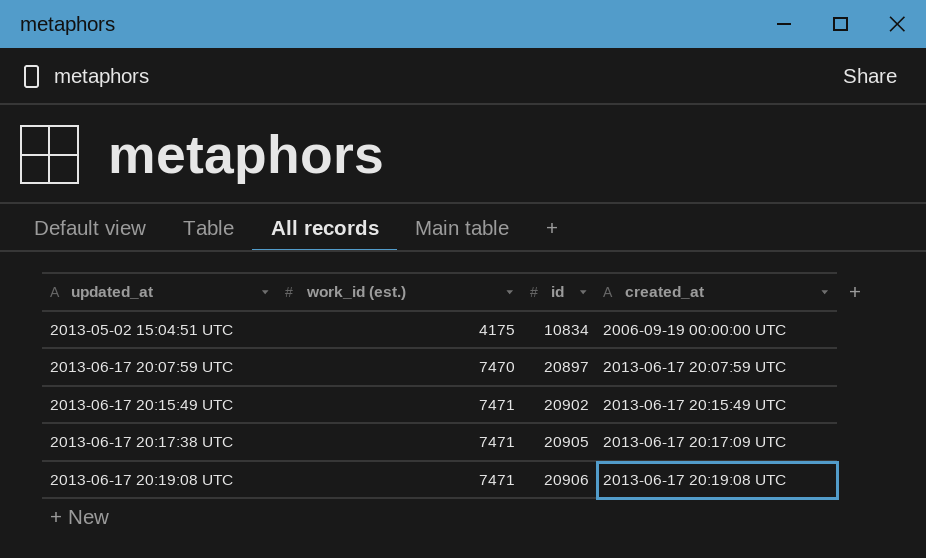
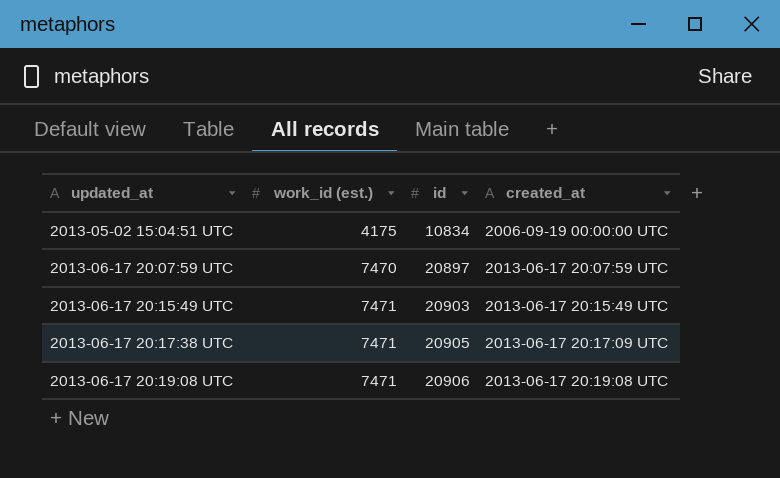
2013-06-17 20:15:49 UTC | id: 20902 -> 20903

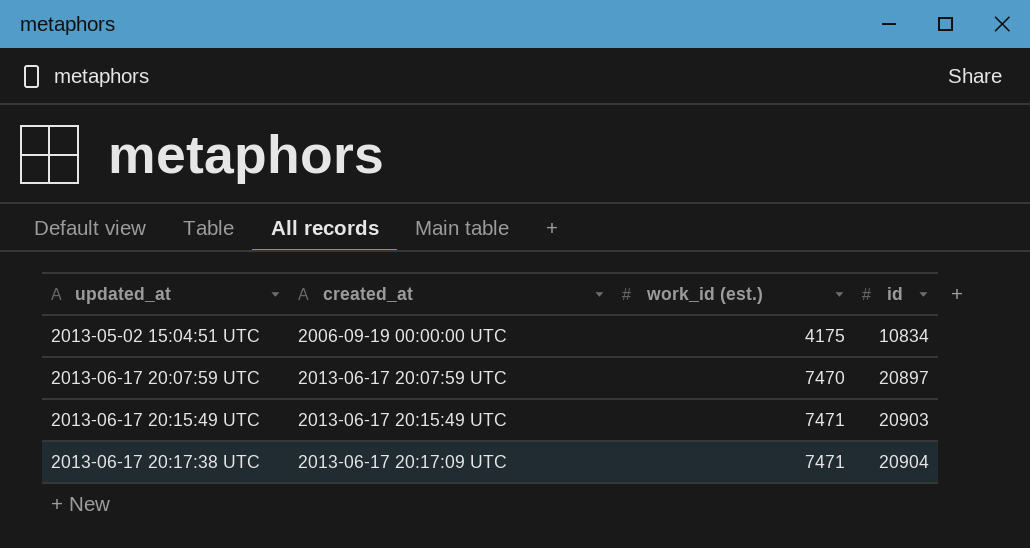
column created_at | position: 4 -> 2
row 2013-06-17 20:19:08 UTC: 7471 | 20906 | 2013-06-17 20:19:08 UTC -> none
2013-06-17 20:17:38 UTC | id: 20905 -> 20904

